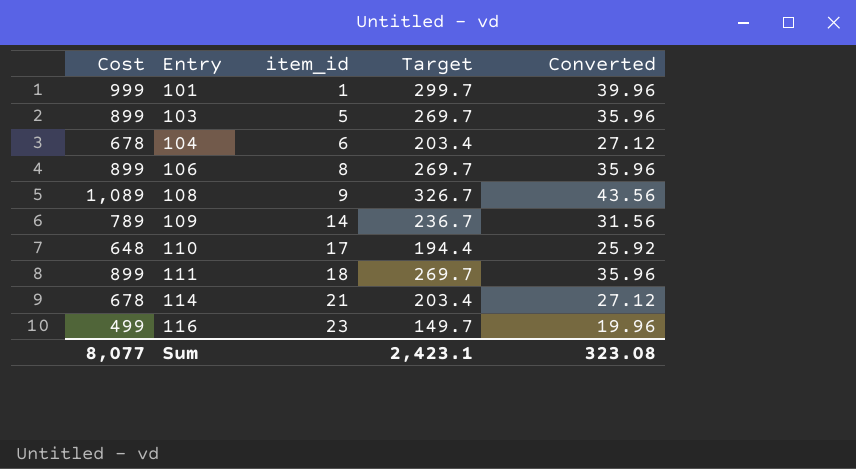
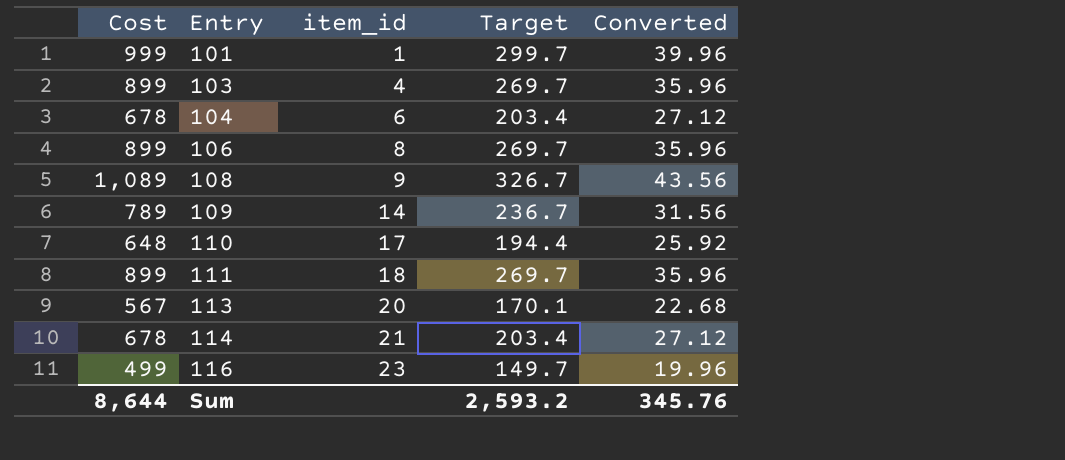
103 | item_id: 5 -> 4
row 113: none -> 567 | 20 | 170.1 | 22.68
Sum | Cost: 8,077 -> 8,644
Sum | Target: 2,423.1 -> 2,593.2
Sum | Converted: 323.08 -> 345.76

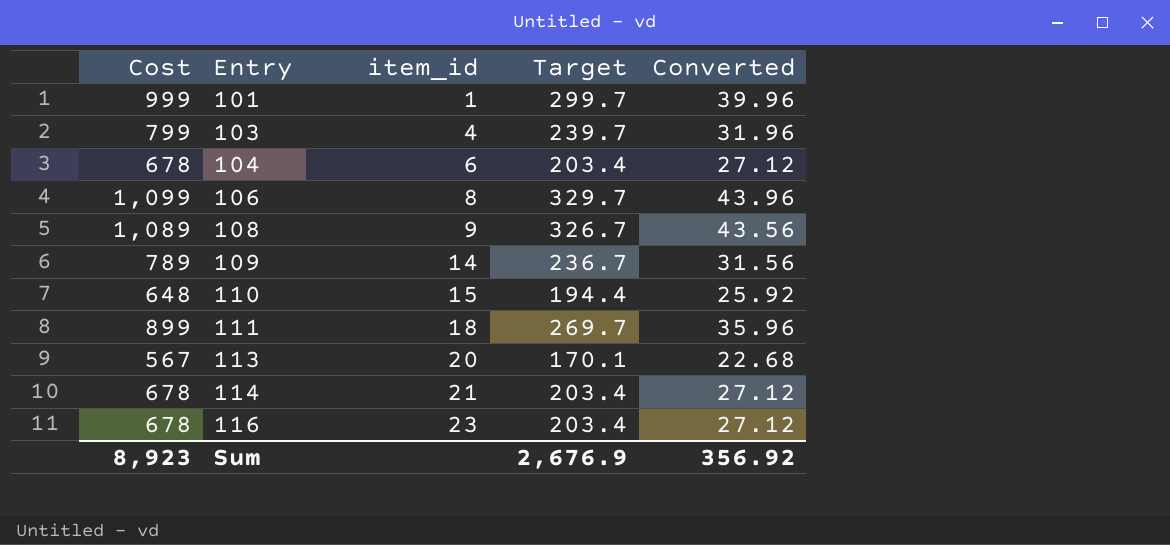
103 | Cost: 899 -> 799
103 | Target: 269.7 -> 239.7
103 | Converted: 35.96 -> 31.96
106 | Cost: 899 -> 1,099
106 | Target: 269.7 -> 329.7
106 | Converted: 35.96 -> 43.96
110 | item_id: 17 -> 15
116 | Cost: 499 -> 678
116 | Target: 149.7 -> 203.4
116 | Converted: 19.96 -> 27.12
Sum | Cost: 8,644 -> 8,923
Sum | Target: 2,593.2 -> 2,676.9
Sum | Converted: 345.76 -> 356.92

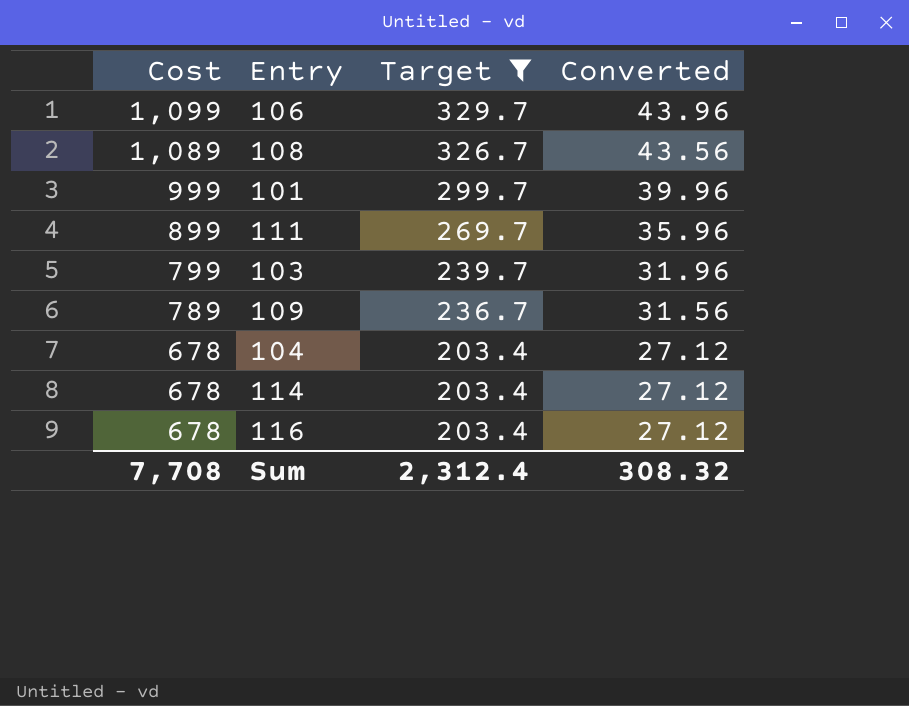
filter: none -> Target >= 203.4
row order: Entry ascending -> Cost descending
column item_id | position: 3 -> none
Sum | Cost: 8,923 -> 7,708
Sum | Target: 2,676.9 -> 2,312.4
Sum | Converted: 356.92 -> 308.32

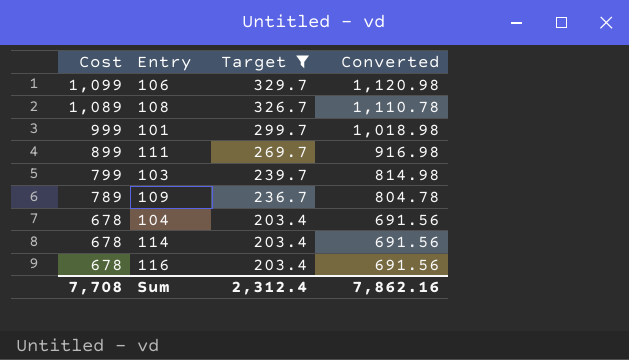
column Converted | formula: [Cost] * 0.04 -> [Cost] * 1.02
Sum | Converted: 308.32 -> 7,862.16

